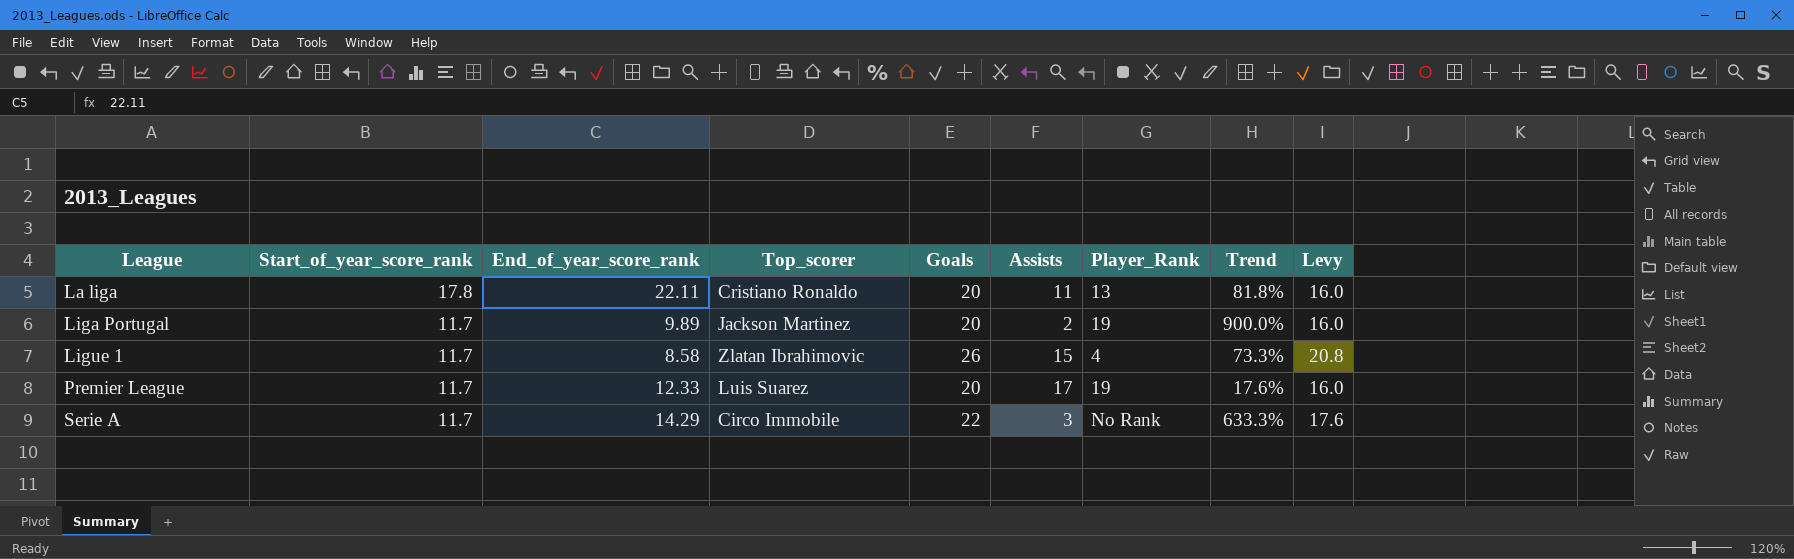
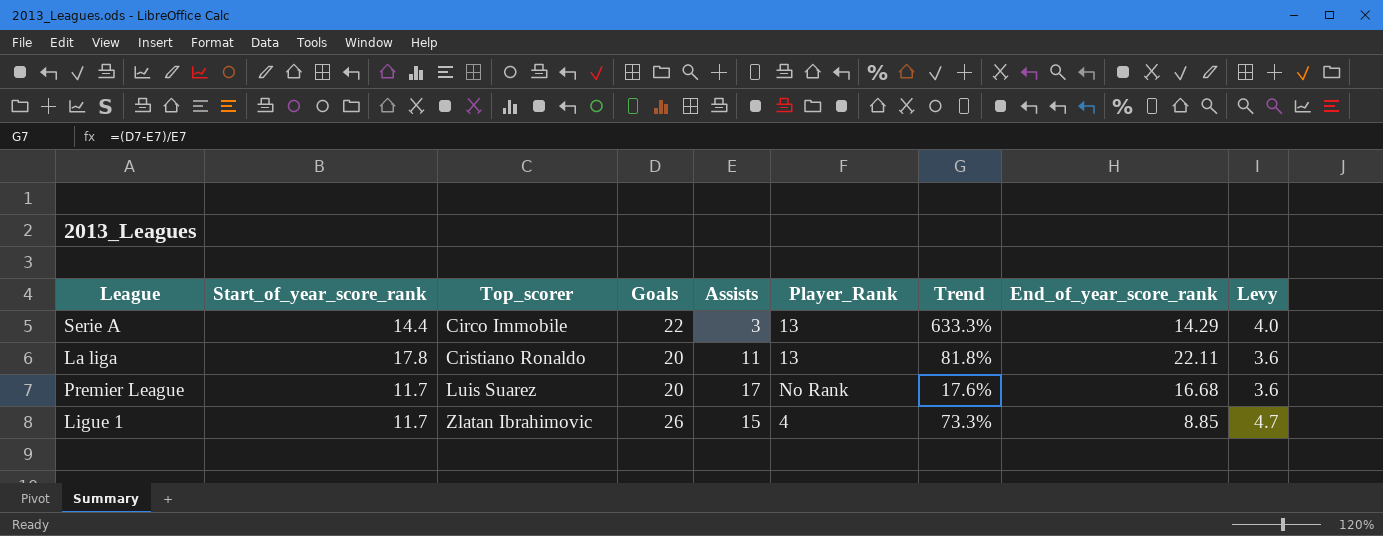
row order: League ascending -> Top_scorer ascending
column End_of_year_score_rank | position: 3 -> 8
column Levy | formula: [Goals] * 0.8 -> [Goals] * 0.18
row Liga Portugal: 11.7 | 9.89 | Jackson Martinez | 20 | 2 | 19 | 900.0% | 16.0 -> none
Serie A | Start_of_year_score_rank: 11.7 -> 14.4
Serie A | Player_Rank: No Rank -> 13
Premier League | Player_Rank: 19 -> No Rank
Premier League | End_of_year_score_rank: 12.33 -> 16.68
Ligue 1 | End_of_year_score_rank: 8.58 -> 8.85

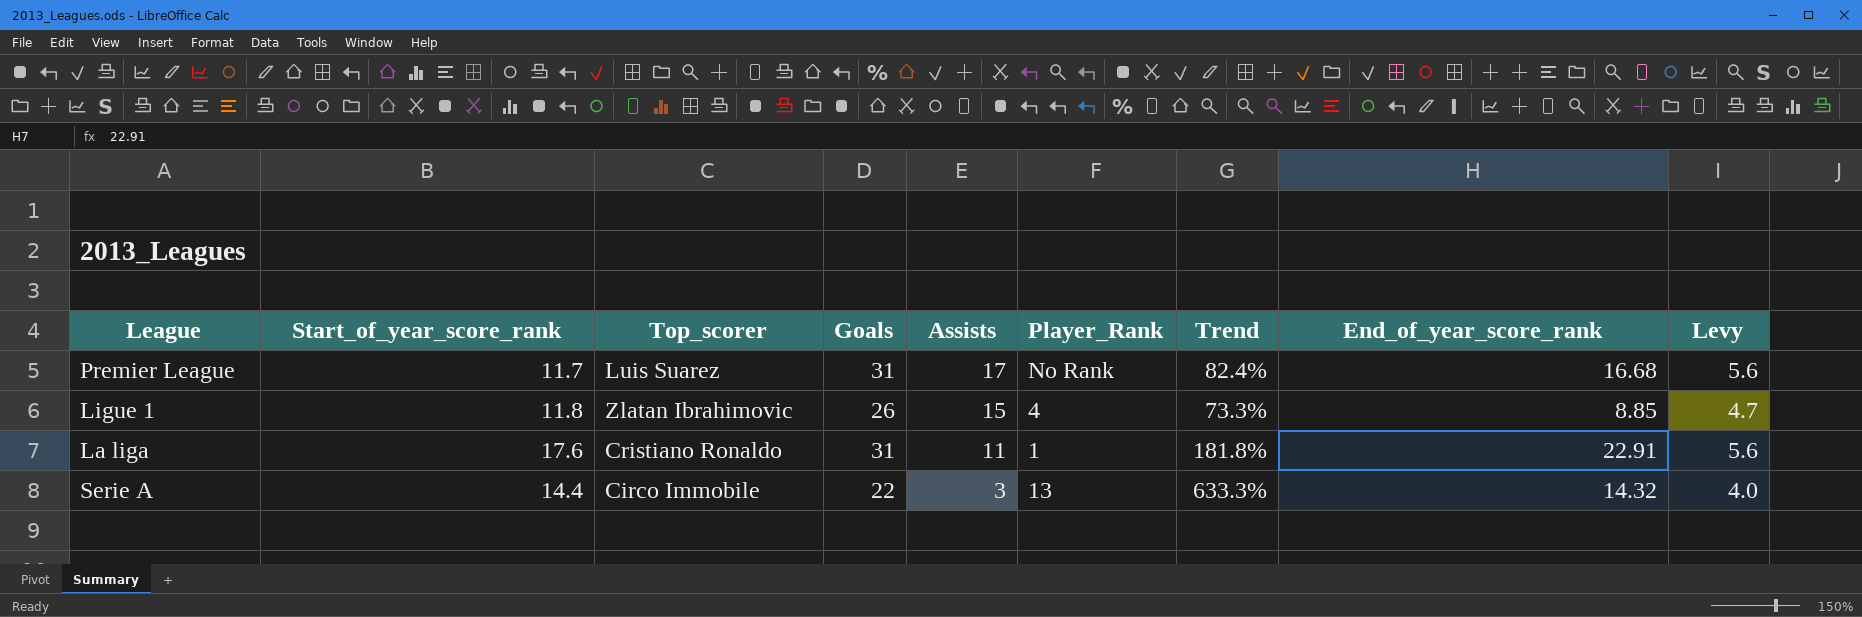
row order: Top_scorer ascending -> Assists descending
Premier League | Goals: 20 -> 31
Premier League | Trend: 17.6% -> 82.4%
Premier League | Levy: 3.6 -> 5.6
Ligue 1 | Start_of_year_score_rank: 11.7 -> 11.8
La liga | Start_of_year_score_rank: 17.8 -> 17.6
La liga | Goals: 20 -> 31
La liga | Player_Rank: 13 -> 1
La liga | Trend: 81.8% -> 181.8%
La liga | End_of_year_score_rank: 22.11 -> 22.91
La liga | Levy: 3.6 -> 5.6
Serie A | End_of_year_score_rank: 14.29 -> 14.32

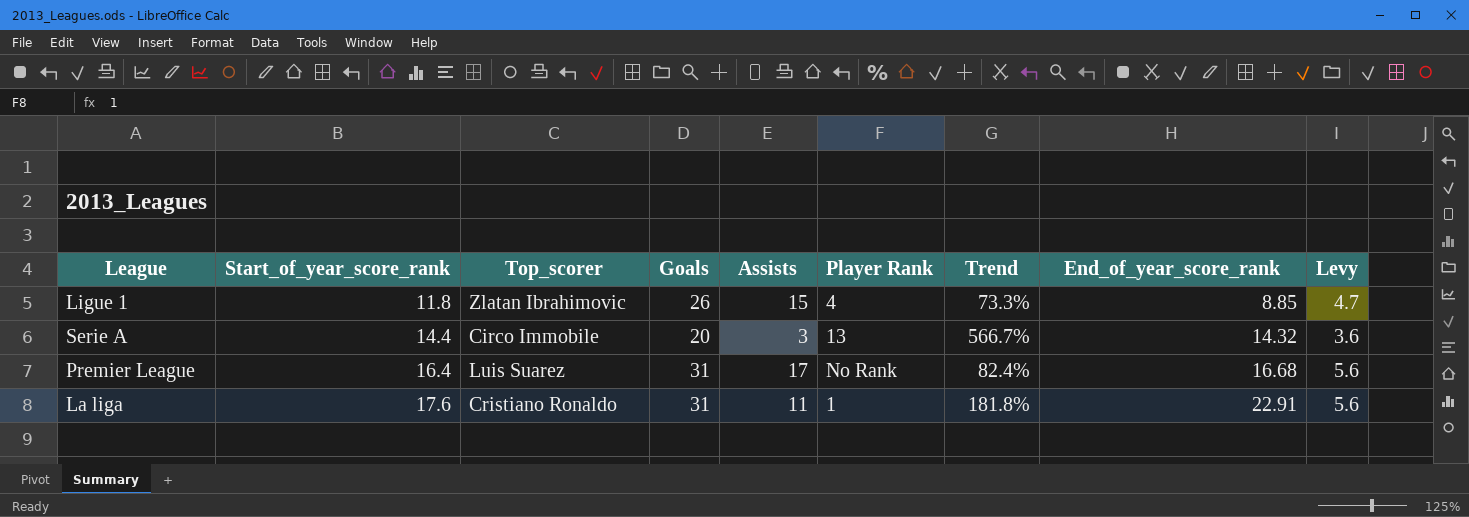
row order: Assists descending -> Start_of_year_score_rank ascending
column name: Player_Rank -> Player Rank
Serie A | Goals: 22 -> 20
Serie A | Trend: 633.3% -> 566.7%
Serie A | Levy: 4.0 -> 3.6
Premier League | Start_of_year_score_rank: 11.7 -> 16.4

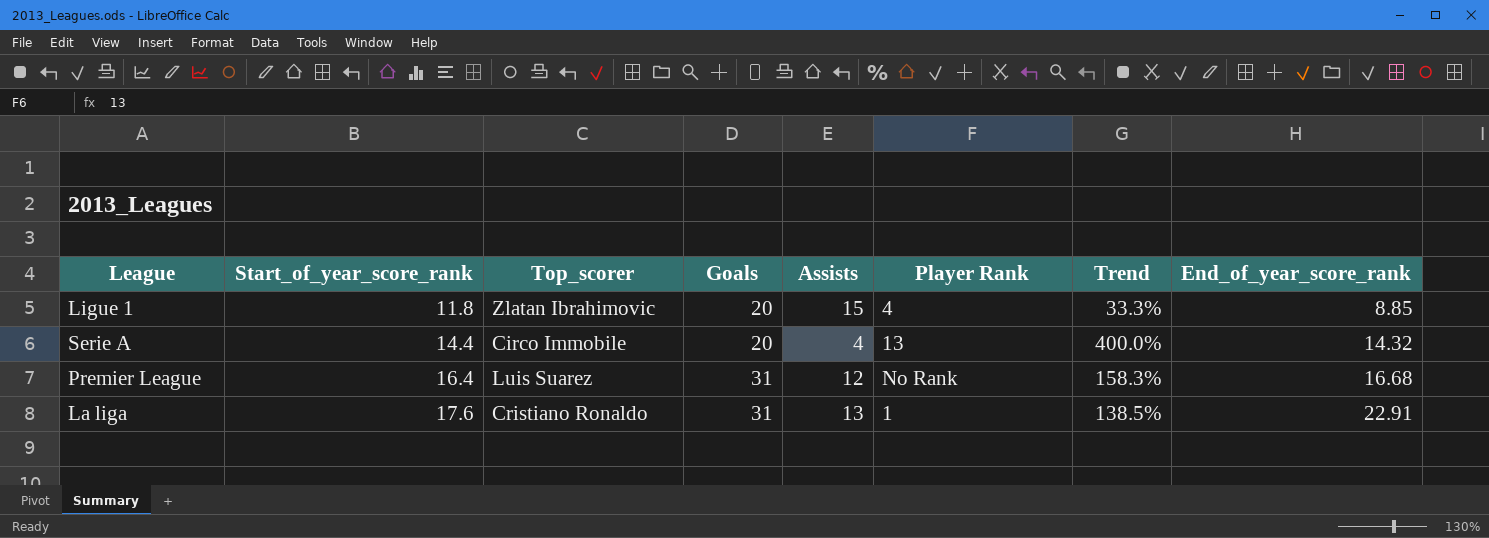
column Levy | formula: [Goals] * 0.18 -> none
Ligue 1 | Goals: 26 -> 20
Ligue 1 | Trend: 73.3% -> 33.3%
Serie A | Assists: 3 -> 4
Serie A | Trend: 566.7% -> 400.0%
Premier League | Assists: 17 -> 12
Premier League | Trend: 82.4% -> 158.3%
La liga | Assists: 11 -> 13
La liga | Trend: 181.8% -> 138.5%

